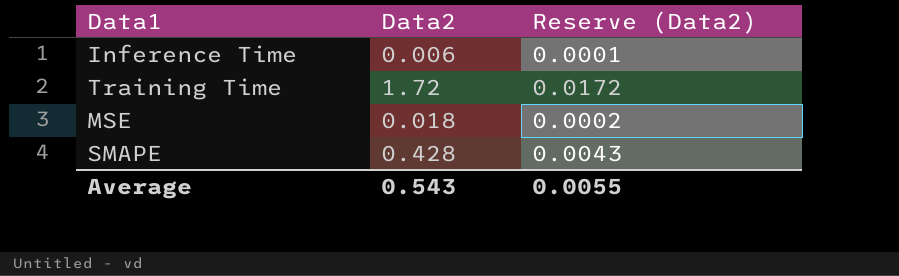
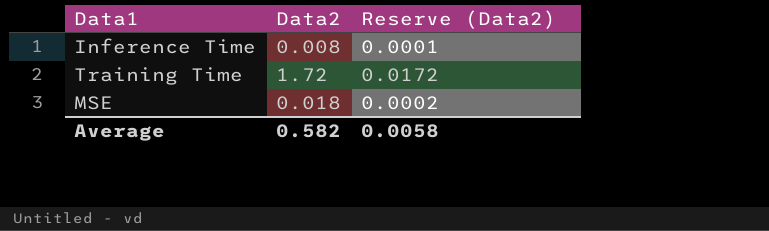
row SMAPE: 0.428 | 0.0043 -> none
Inference Time | Data2: 0.006 -> 0.008
Average | Data2: 0.543 -> 0.582
Average | Reserve (Data2): 0.0055 -> 0.0058

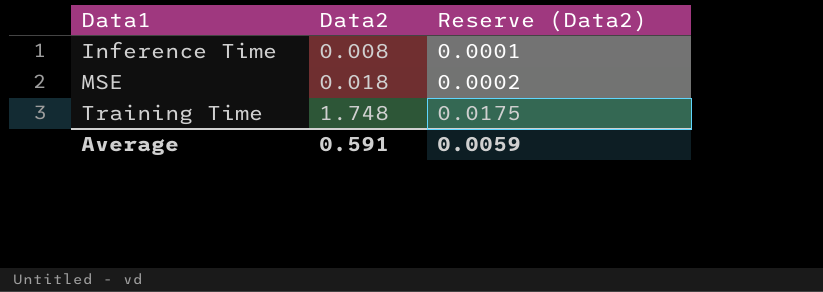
row order: none -> Data1 ascending
Training Time | Data2: 1.72 -> 1.748
Training Time | Reserve (Data2): 0.0172 -> 0.0175
Average | Data2: 0.582 -> 0.591
Average | Reserve (Data2): 0.0058 -> 0.0059

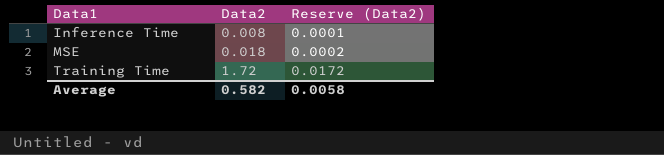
Training Time | Data2: 1.748 -> 1.72
Training Time | Reserve (Data2): 0.0175 -> 0.0172
Average | Data2: 0.591 -> 0.582
Average | Reserve (Data2): 0.0059 -> 0.0058

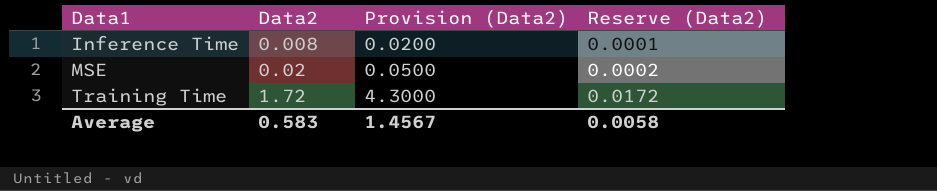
column Provision (Data2) | formula: none -> [Data2] * 2.5
MSE | Data2: 0.018 -> 0.02
Average | Data2: 0.582 -> 0.583

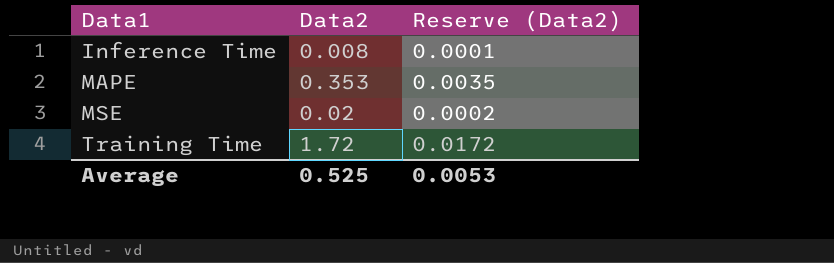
column Provision (Data2) | formula: [Data2] * 2.5 -> none
row MAPE: none -> 0.353 | 0.0035
Average | Data2: 0.583 -> 0.525
Average | Reserve (Data2): 0.0058 -> 0.0053

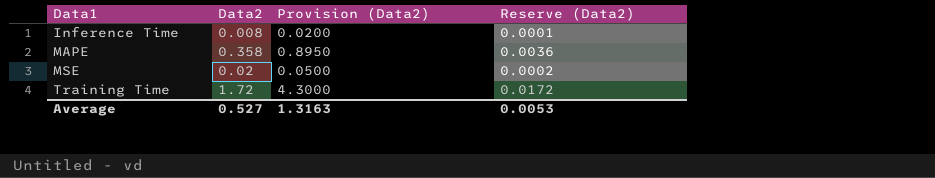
column Provision (Data2) | formula: none -> [Data2] * 2.5
MAPE | Data2: 0.353 -> 0.358
MAPE | Reserve (Data2): 0.0035 -> 0.0036
Average | Data2: 0.525 -> 0.527

